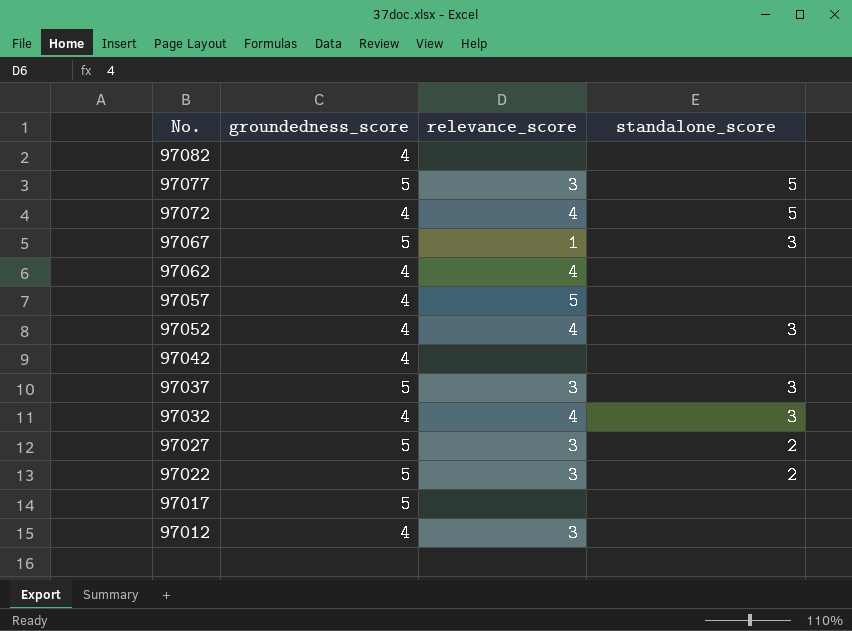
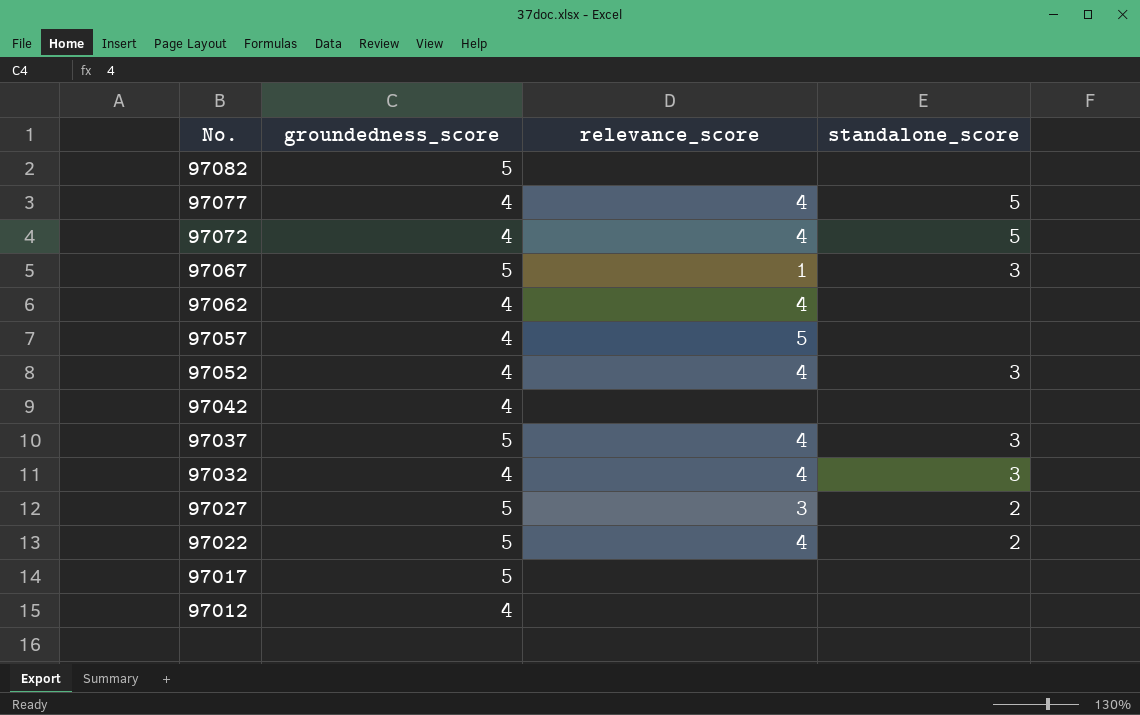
97082 | groundedness_score: 4 -> 5
97077 | groundedness_score: 5 -> 4
97077 | relevance_score: 3 -> 4
97037 | relevance_score: 3 -> 4
97022 | relevance_score: 3 -> 4
97012 | relevance_score: 3 -> none

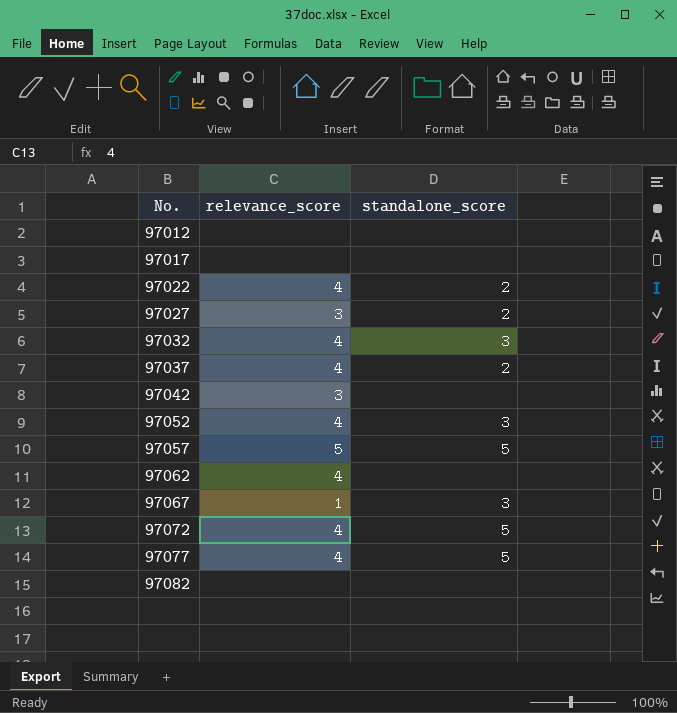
row order: No. descending -> No. ascending
column groundedness_score | position: 2 -> none
97037 | standalone_score: 3 -> 2
97042 | relevance_score: none -> 3
97057 | standalone_score: none -> 5

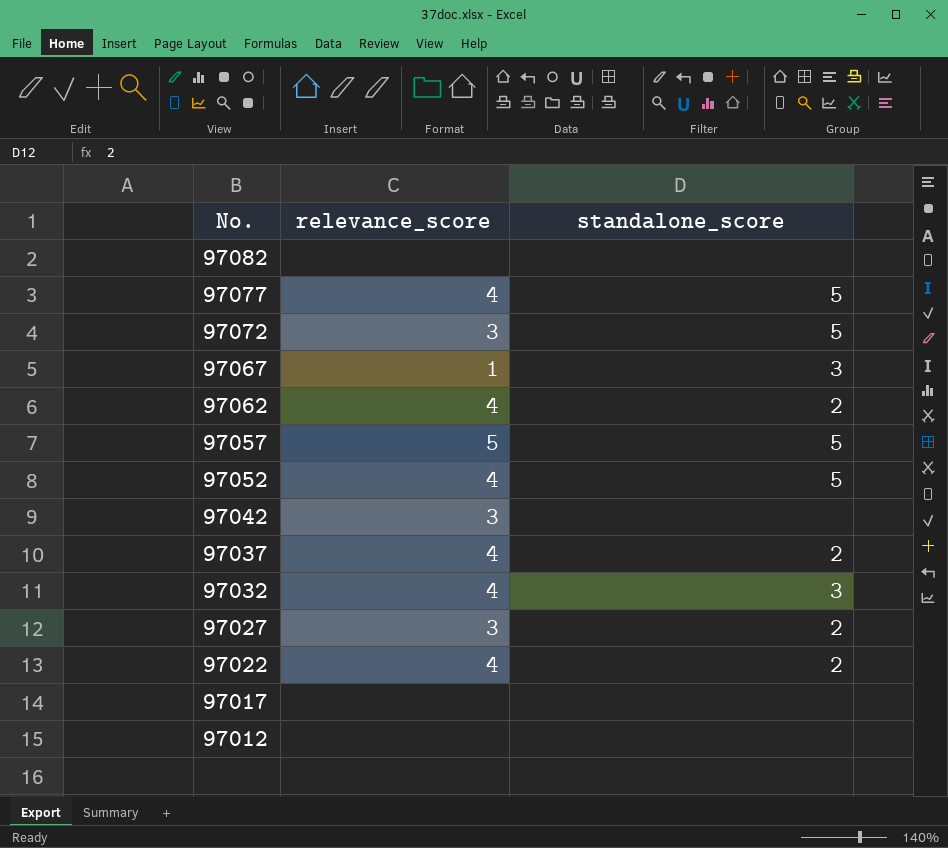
row order: No. ascending -> No. descending
97072 | relevance_score: 4 -> 3
97062 | standalone_score: none -> 2
97052 | standalone_score: 3 -> 5

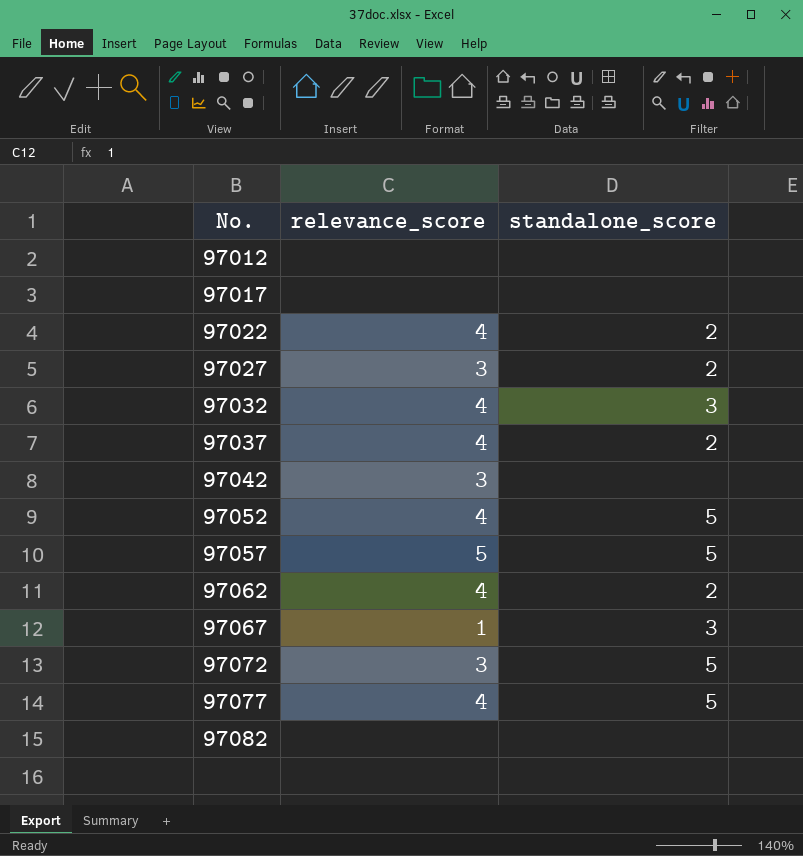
row order: No. descending -> No. ascending

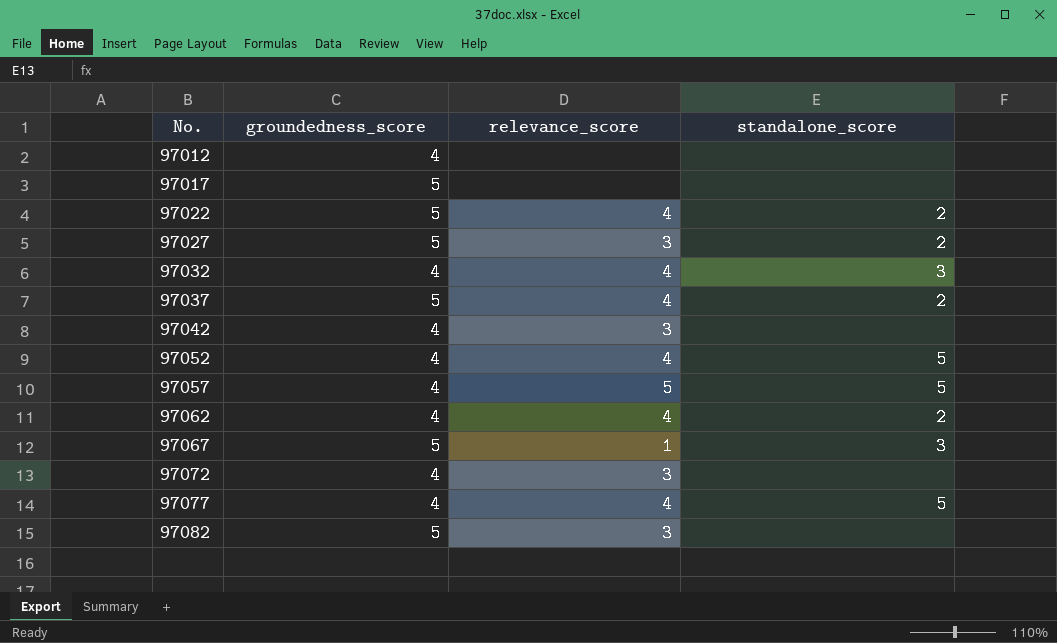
column groundedness_score | position: none -> 2
97072 | standalone_score: 5 -> none
97082 | relevance_score: none -> 3

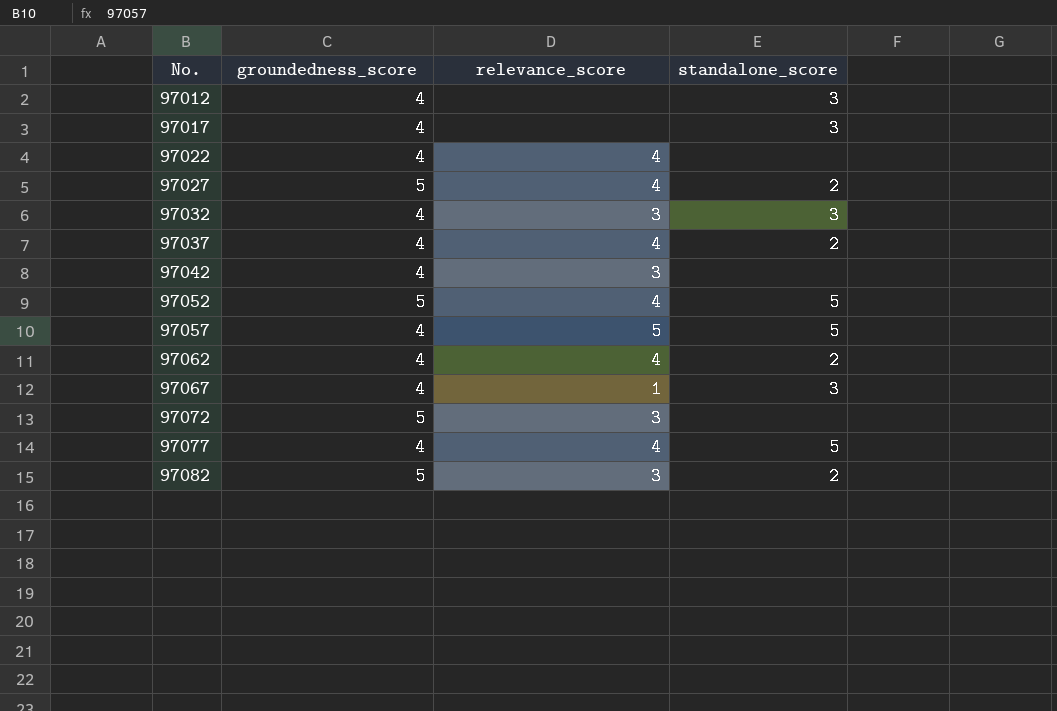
97012 | standalone_score: none -> 3
97017 | groundedness_score: 5 -> 4
97017 | standalone_score: none -> 3
97022 | groundedness_score: 5 -> 4
97022 | standalone_score: 2 -> none
97027 | relevance_score: 3 -> 4
97032 | relevance_score: 4 -> 3
97037 | groundedness_score: 5 -> 4
97052 | groundedness_score: 4 -> 5
97067 | groundedness_score: 5 -> 4
97072 | groundedness_score: 4 -> 5
97082 | standalone_score: none -> 2

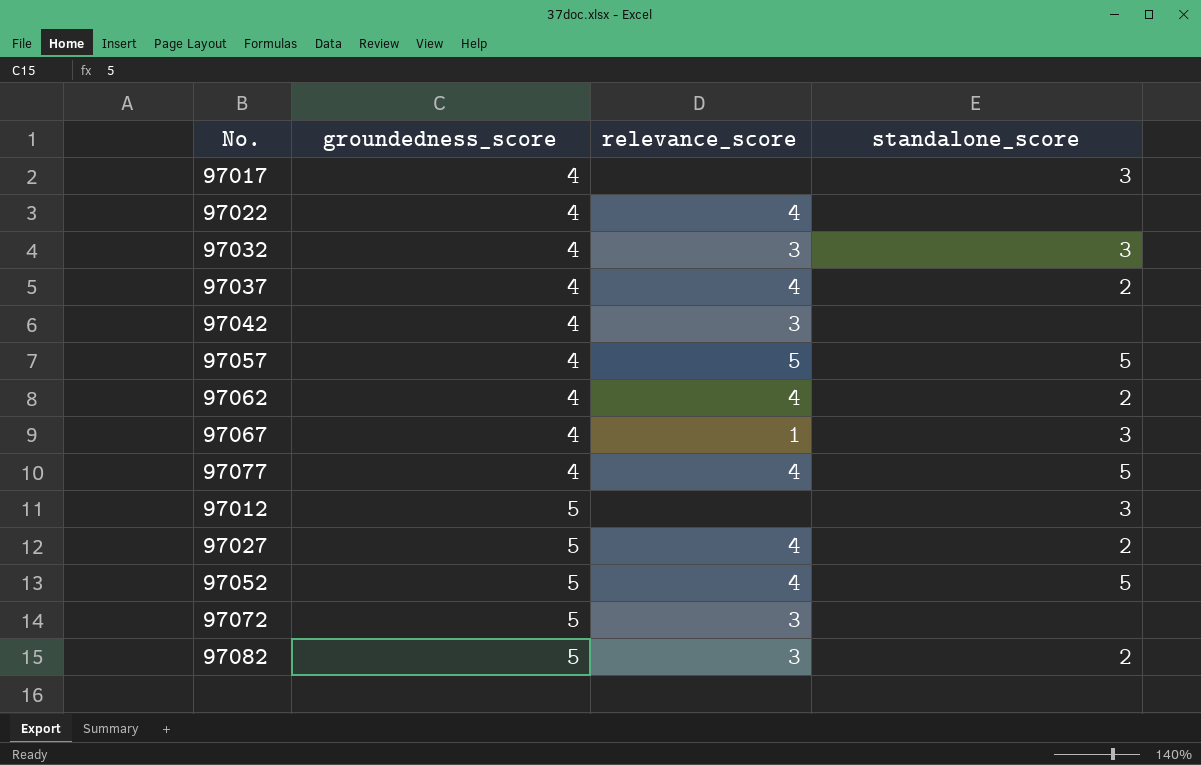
row order: No. ascending -> groundedness_score ascending
97012 | groundedness_score: 4 -> 5

